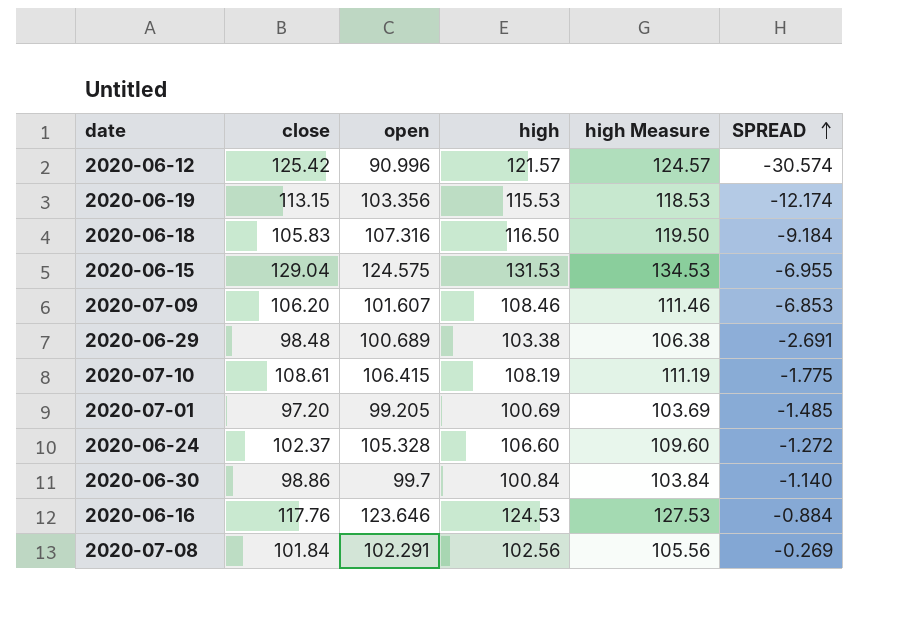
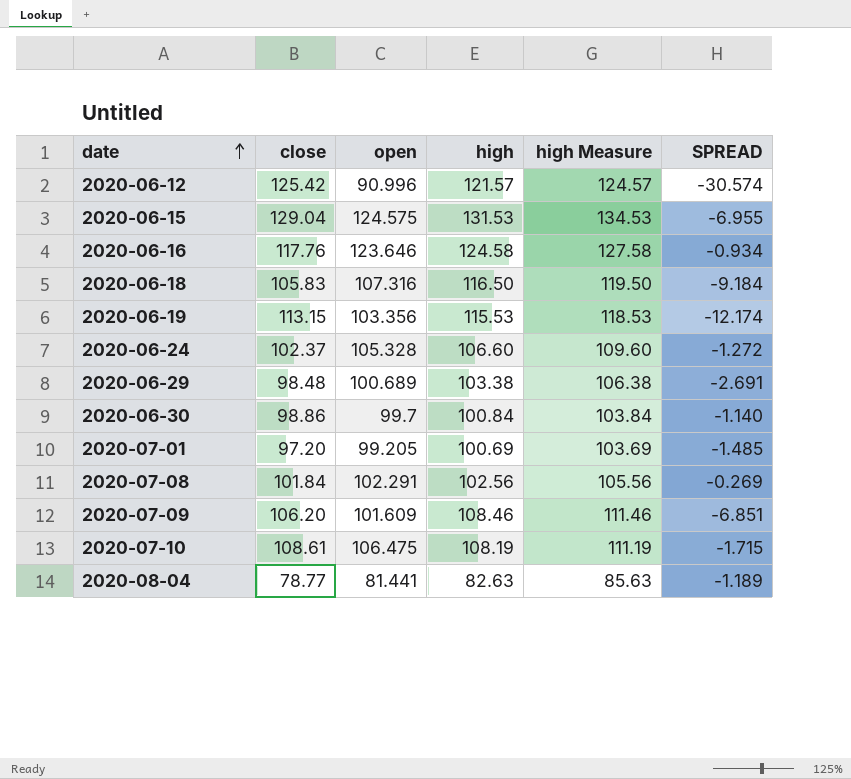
row order: SPREAD ascending -> date ascending
2020-06-16 | high: 124.53 -> 124.58
2020-06-16 | high Measure: 127.53 -> 127.58
2020-06-16 | SPREAD: -0.884 -> -0.934
2020-07-09 | open: 101.607 -> 101.609
2020-07-09 | SPREAD: -6.853 -> -6.851
2020-07-10 | open: 106.415 -> 106.475
2020-07-10 | SPREAD: -1.775 -> -1.715
row 2020-08-04: none -> 78.77 | 81.441 | 82.63 | 85.63 | -1.189

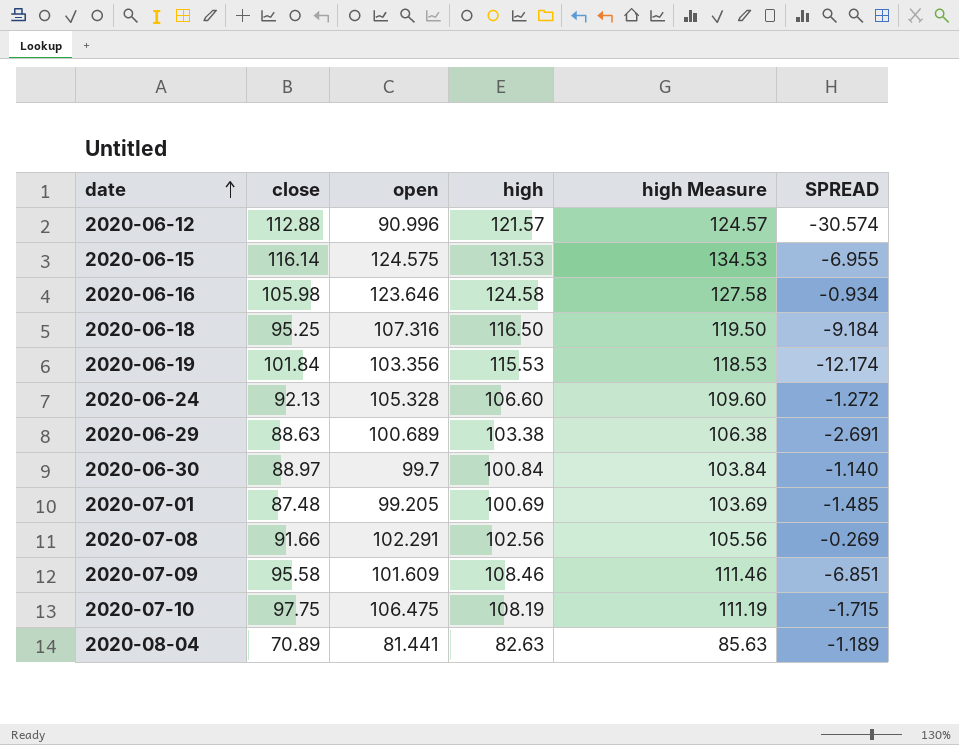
2020-06-12 | close: 125.42 -> 112.88
2020-06-15 | close: 129.04 -> 116.14
2020-06-16 | close: 117.76 -> 105.98
2020-06-18 | close: 105.83 -> 95.25
2020-06-19 | close: 113.15 -> 101.84
2020-06-24 | close: 102.37 -> 92.13
2020-06-29 | close: 98.48 -> 88.63
2020-06-30 | close: 98.86 -> 88.97
2020-07-01 | close: 97.20 -> 87.48
2020-07-08 | close: 101.84 -> 91.66
2020-07-09 | close: 106.20 -> 95.58
2020-07-10 | close: 108.61 -> 97.75
2020-08-04 | close: 78.77 -> 70.89

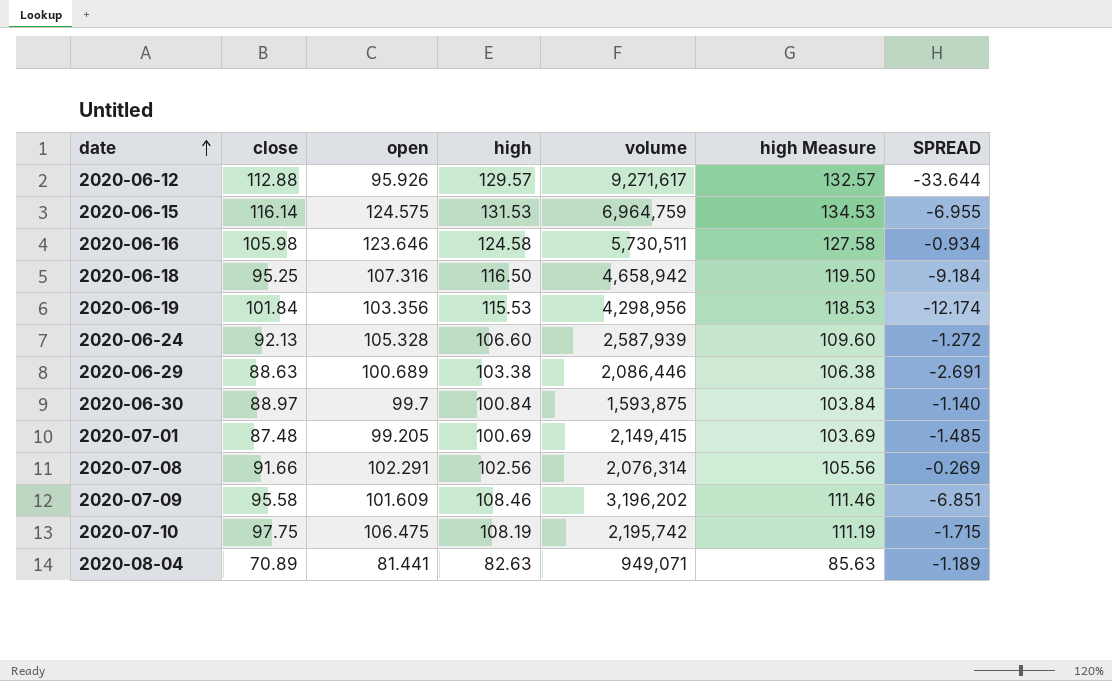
column volume | position: none -> 5
2020-06-12 | open: 90.996 -> 95.926
2020-06-12 | high: 121.57 -> 129.57
2020-06-12 | high Measure: 124.57 -> 132.57
2020-06-12 | SPREAD: -30.574 -> -33.644

